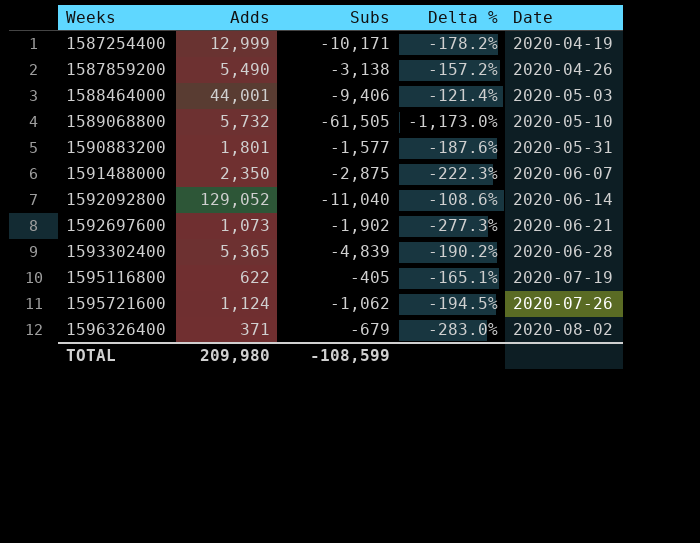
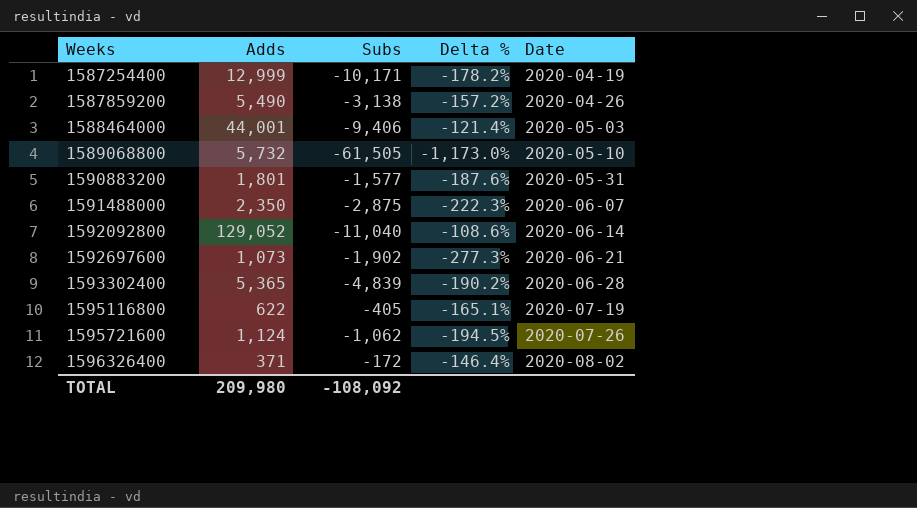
1596326400 | Subs: -679 -> -172
1596326400 | Delta %: -283.0% -> -146.4%
TOTAL | Subs: -108,599 -> -108,092

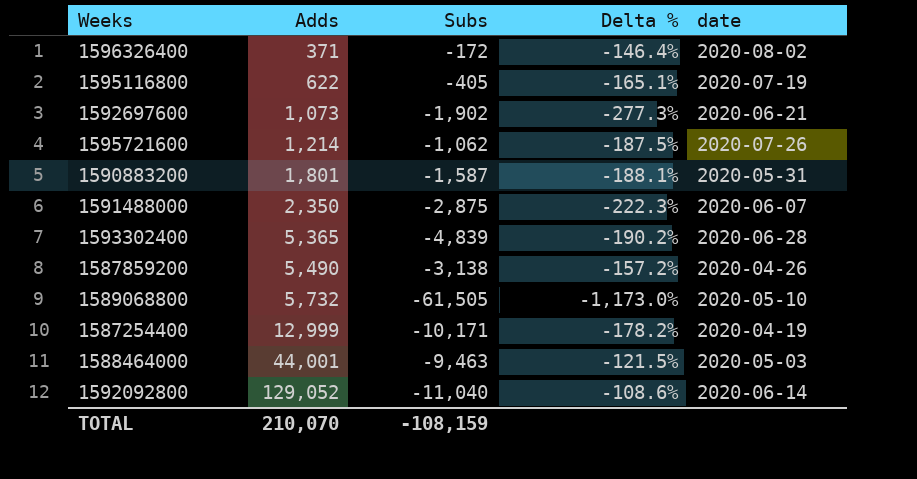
row order: Weeks ascending -> Adds ascending
column name: Date -> date
1595721600 | Adds: 1,124 -> 1,214
1595721600 | Delta %: -194.5% -> -187.5%
1590883200 | Subs: -1,577 -> -1,587
1590883200 | Delta %: -187.6% -> -188.1%
1588464000 | Subs: -9,406 -> -9,463
1588464000 | Delta %: -121.4% -> -121.5%
TOTAL | Adds: 209,980 -> 210,070
TOTAL | Subs: -108,092 -> -108,159

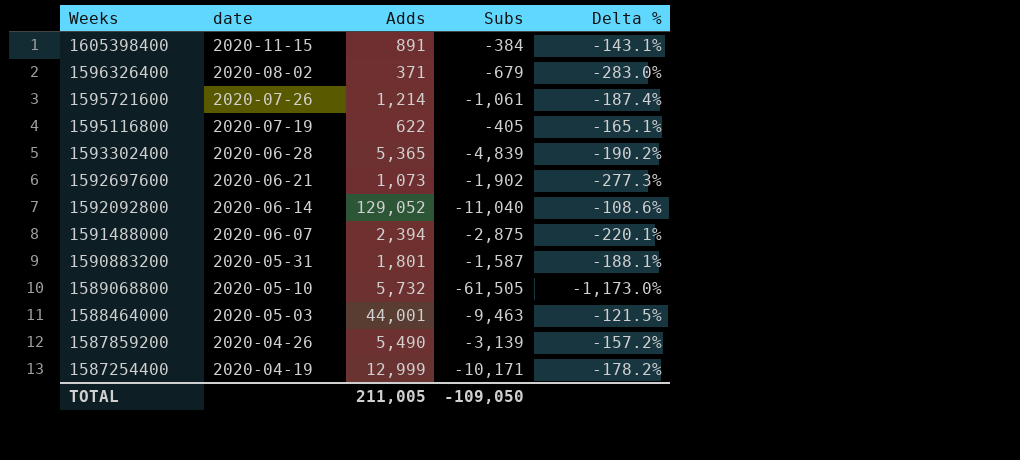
row order: Adds ascending -> Weeks descending
column date | position: 5 -> 2
row 1605398400: none -> 2020-11-15 | 891 | -384 | -143.1%
1596326400 | Subs: -172 -> -679
1596326400 | Delta %: -146.4% -> -283.0%
1595721600 | Subs: -1,062 -> -1,061
1595721600 | Delta %: -187.5% -> -187.4%
1591488000 | Adds: 2,350 -> 2,394
1591488000 | Delta %: -222.3% -> -220.1%
1587859200 | Subs: -3,138 -> -3,139
TOTAL | Adds: 210,070 -> 211,005
TOTAL | Subs: -108,159 -> -109,050

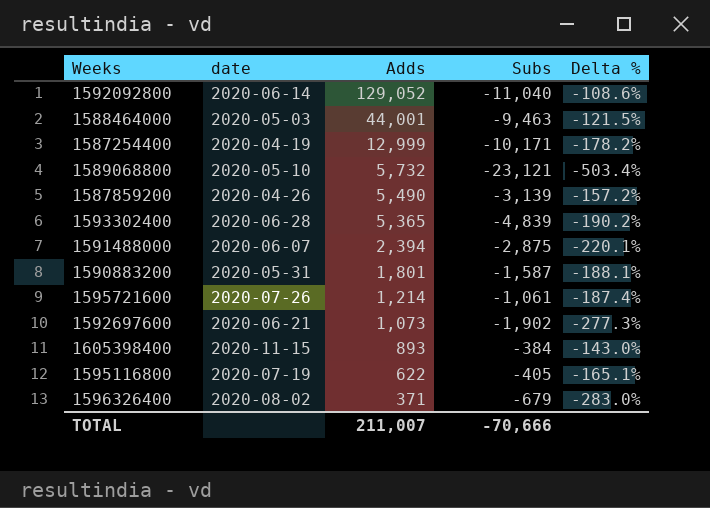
row order: Weeks descending -> Adds descending
1589068800 | Subs: -61,505 -> -23,121
1589068800 | Delta %: -1,173.0% -> -503.4%
1605398400 | Adds: 891 -> 893
1605398400 | Delta %: -143.1% -> -143.0%
TOTAL | Adds: 211,005 -> 211,007
TOTAL | Subs: -109,050 -> -70,666

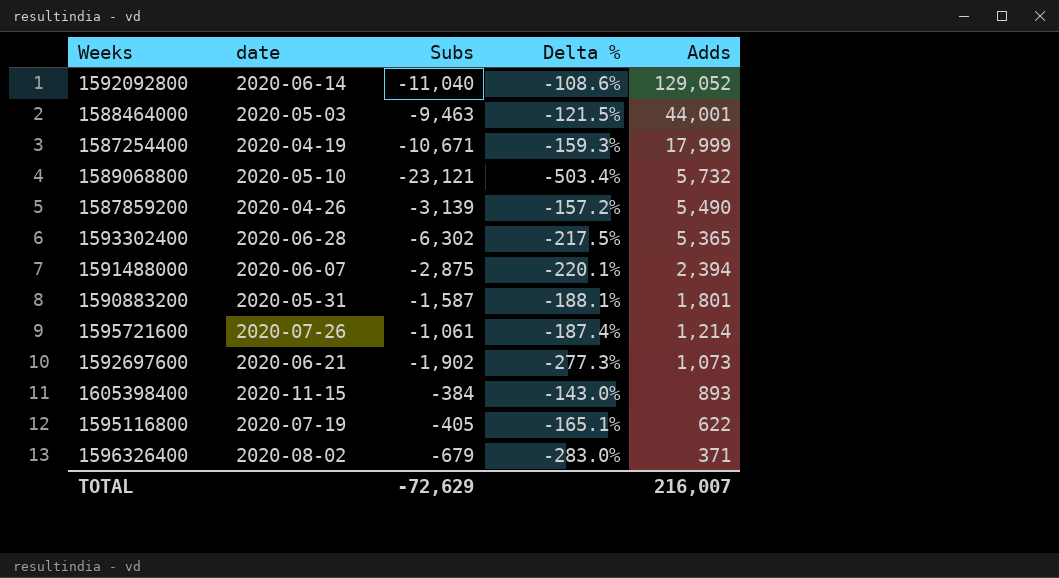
column Adds | position: 3 -> 5
1587254400 | Subs: -10,171 -> -10,671
1587254400 | Delta %: -178.2% -> -159.3%
1587254400 | Adds: 12,999 -> 17,999
1593302400 | Subs: -4,839 -> -6,302
1593302400 | Delta %: -190.2% -> -217.5%
TOTAL | Subs: -70,666 -> -72,629
TOTAL | Adds: 211,007 -> 216,007

